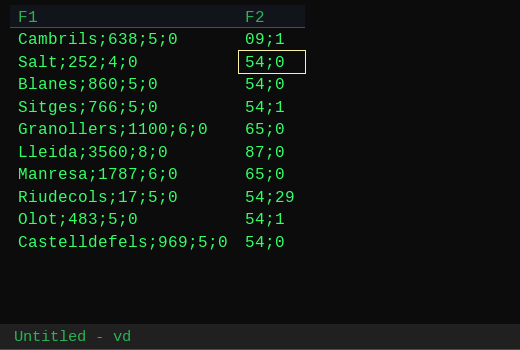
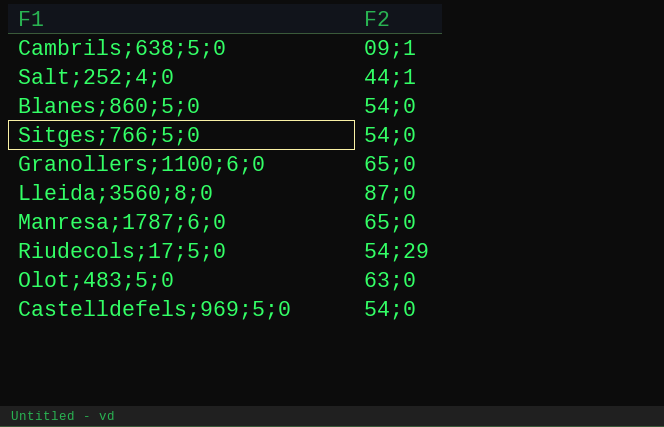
Salt;252;4;0 | F2: 54;0 -> 44;1
Sitges;766;5;0 | F2: 54;1 -> 54;0
Olot;483;5;0 | F2: 54;1 -> 63;0

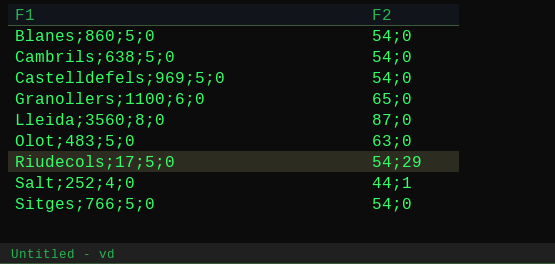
row order: none -> F1 ascending
row Manresa;1787;6;0: 65;0 -> none
Cambrils;638;5;0 | F2: 09;1 -> 54;0

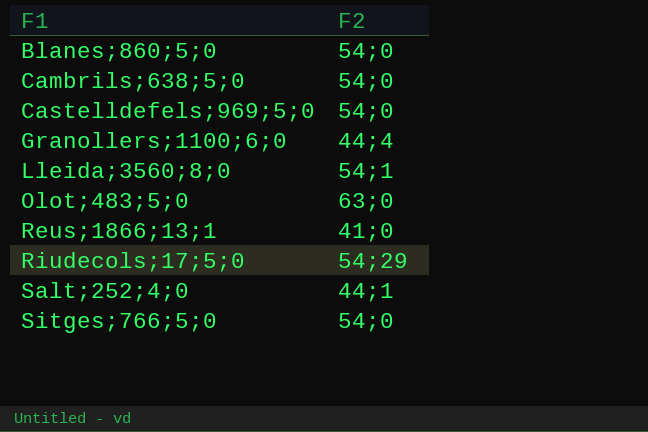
Granollers;1100;6;0 | F2: 65;0 -> 44;4
Lleida;3560;8;0 | F2: 87;0 -> 54;1
row Reus;1866;13;1: none -> 41;0

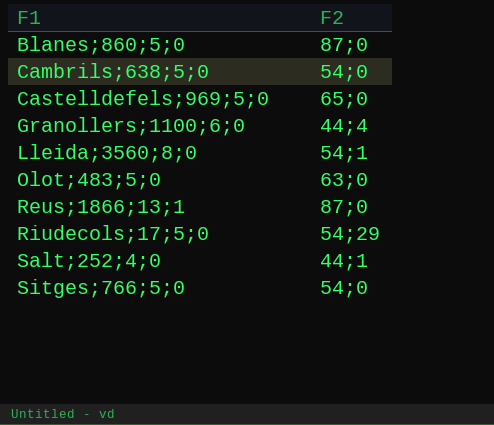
Blanes;860;5;0 | F2: 54;0 -> 87;0
Castelldefels;969;5;0 | F2: 54;0 -> 65;0
Reus;1866;13;1 | F2: 41;0 -> 87;0

